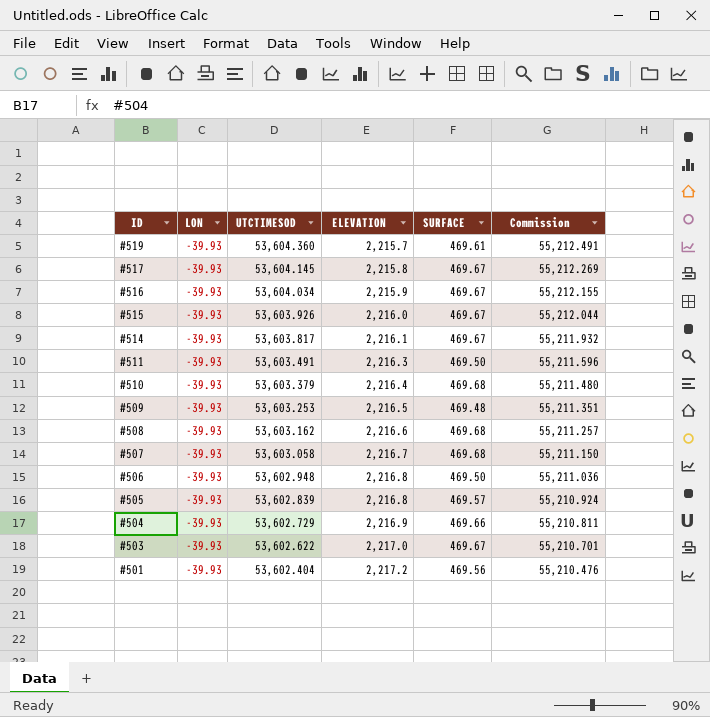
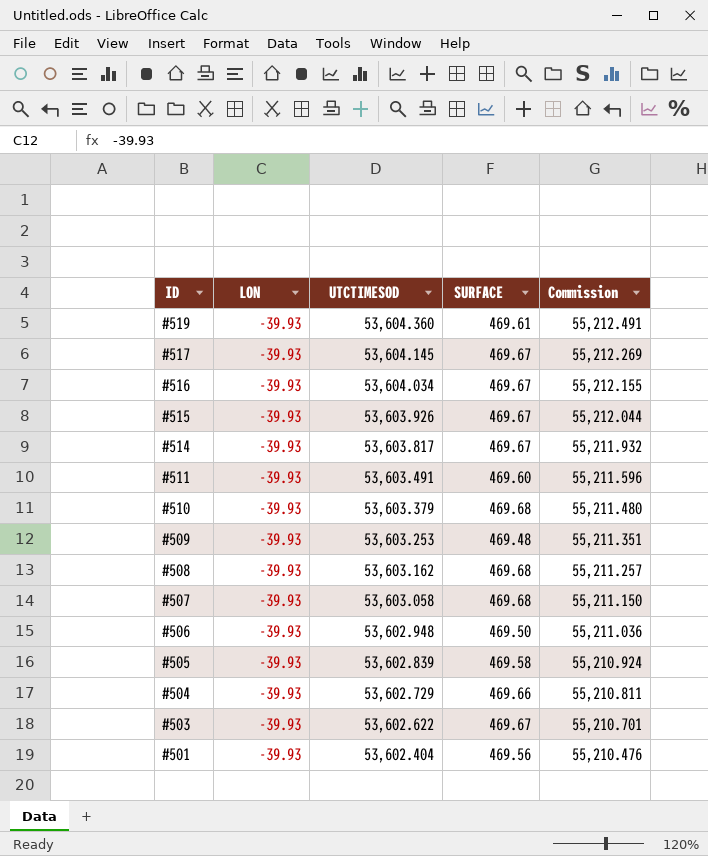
column ELEVATION | position: 4 -> none
#511 | SURFACE: 469.50 -> 469.60
#505 | SURFACE: 469.57 -> 469.58

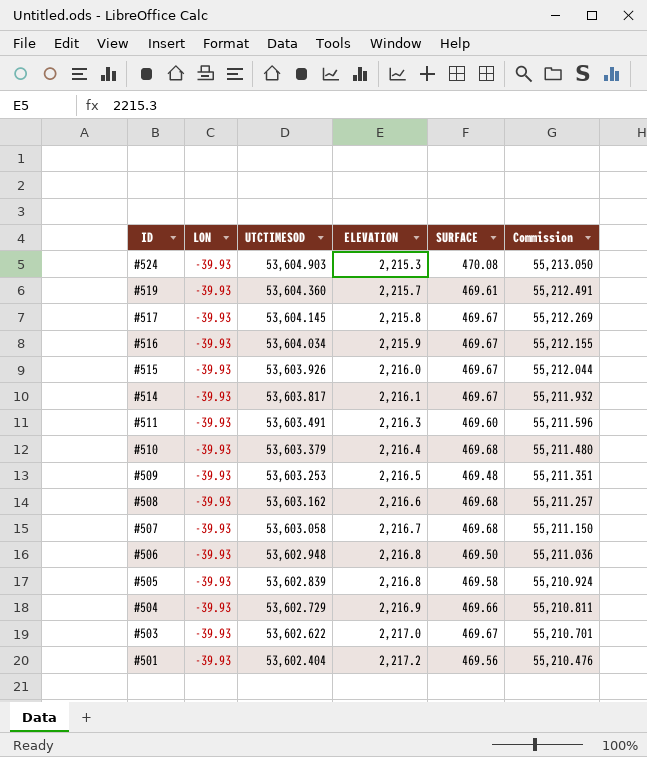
column ELEVATION | position: none -> 4
row #524: none -> -39.93 | 53,604.903 | 2,215.3 | 470.08 | 55,213.050

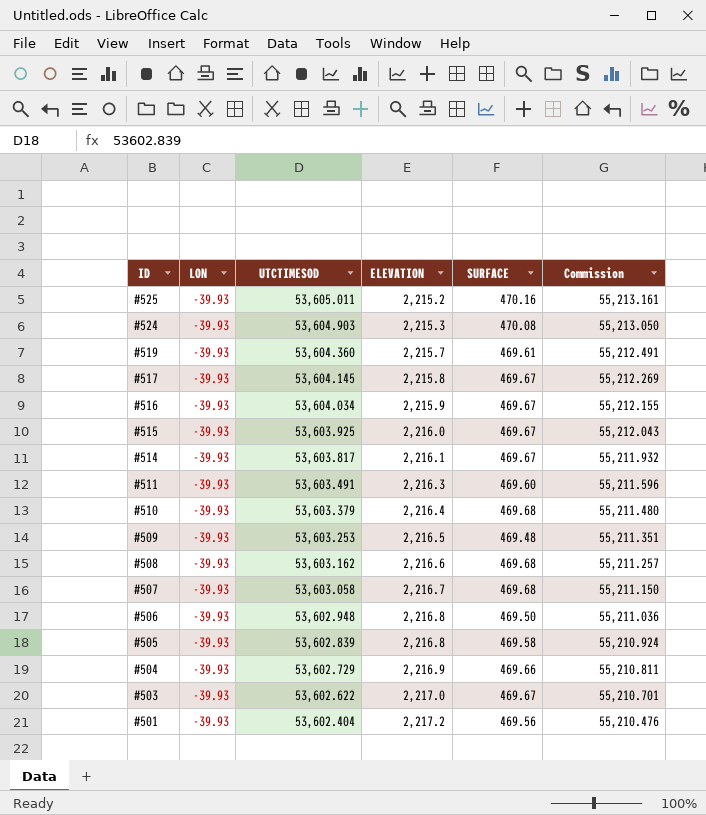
row #525: none -> -39.93 | 53,605.011 | 2,215.2 | 470.16 | 55,213.161
#515 | UTCTIMESOD: 53,603.926 -> 53,603.925
#515 | Commission: 55,212.044 -> 55,212.043

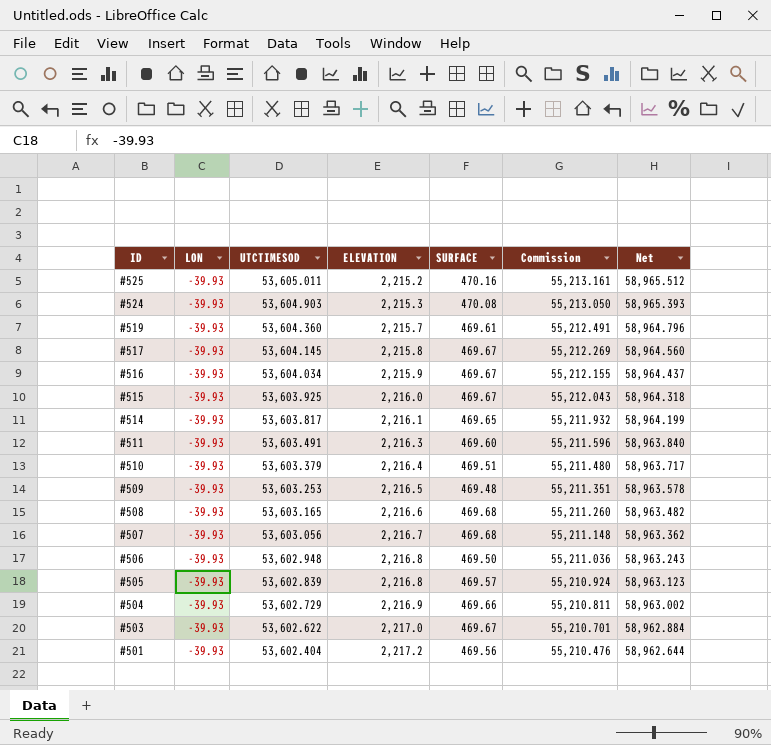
column Net | formula: none -> [UTCTIMESOD] * 1.1
#514 | SURFACE: 469.67 -> 469.65
#510 | SURFACE: 469.68 -> 469.51
#508 | UTCTIMESOD: 53,603.162 -> 53,603.165
#508 | Commission: 55,211.257 -> 55,211.260
#507 | UTCTIMESOD: 53,603.058 -> 53,603.056
#507 | Commission: 55,211.150 -> 55,211.148
#505 | SURFACE: 469.58 -> 469.57

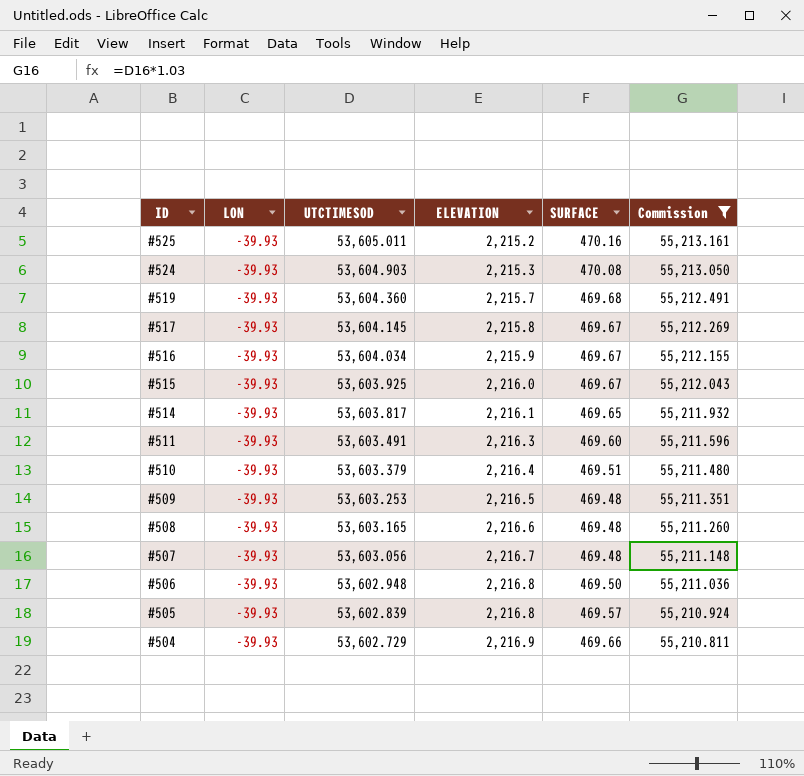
filter: none -> Commission >= 55,210.811
column Net | formula: [UTCTIMESOD] * 1.1 -> none
#519 | SURFACE: 469.61 -> 469.68
#508 | SURFACE: 469.68 -> 469.48
#507 | SURFACE: 469.68 -> 469.48

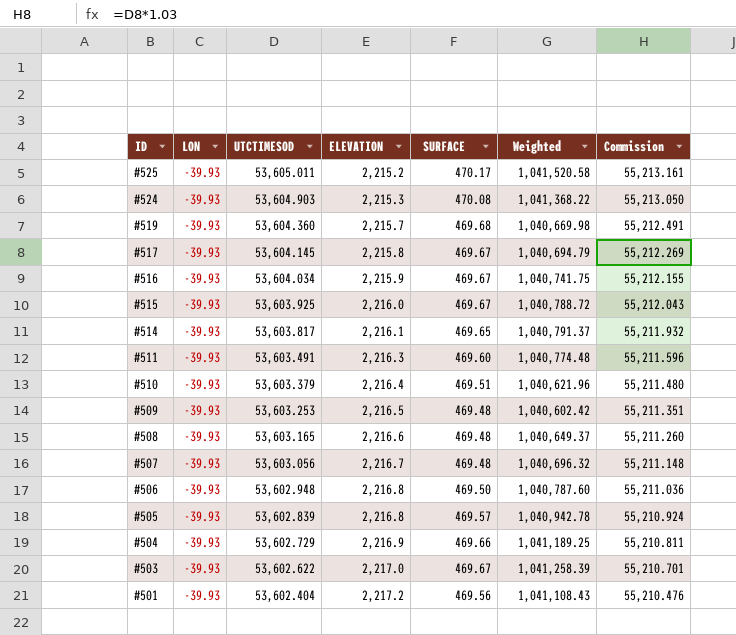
filter: Commission >= 55,210.811 -> none
column Weighted | formula: none -> [ELEVATION] * [SURFACE]
#525 | SURFACE: 470.16 -> 470.17

